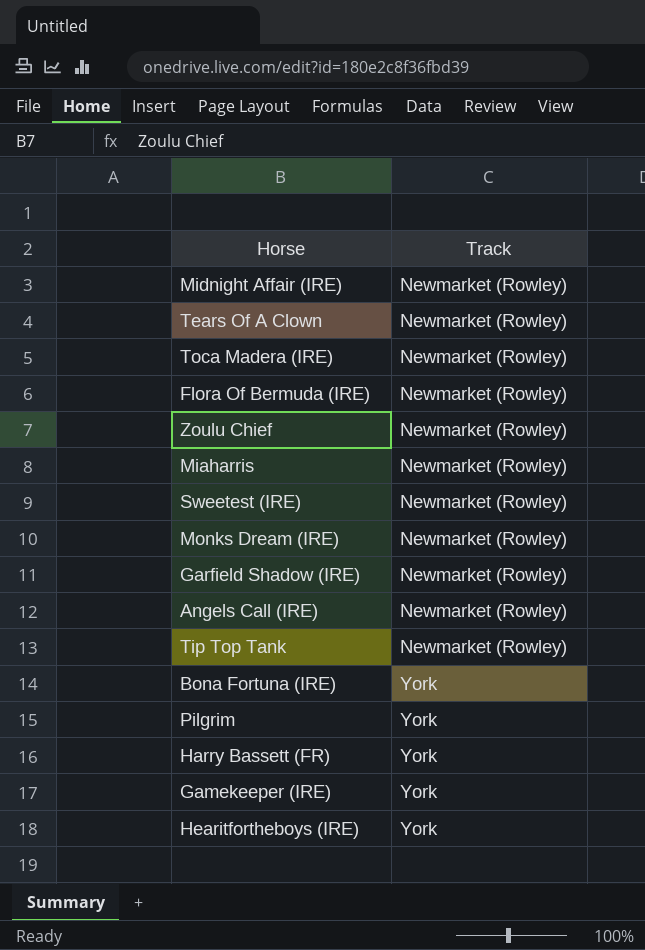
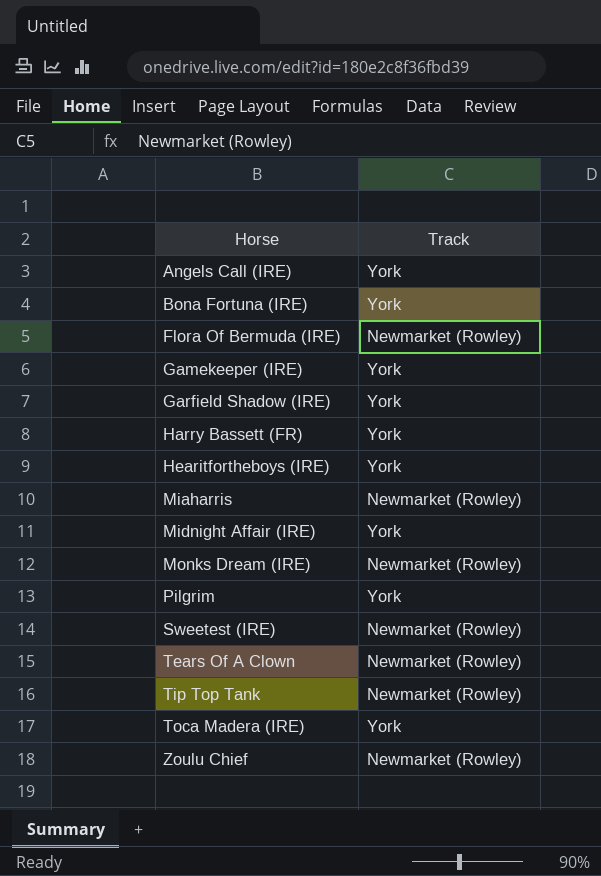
row order: Track ascending -> Horse ascending
Angels Call (IRE) | Track: Newmarket (Rowley) -> York
Garfield Shadow (IRE) | Track: Newmarket (Rowley) -> York
Midnight Affair (IRE) | Track: Newmarket (Rowley) -> York
Toca Madera (IRE) | Track: Newmarket (Rowley) -> York

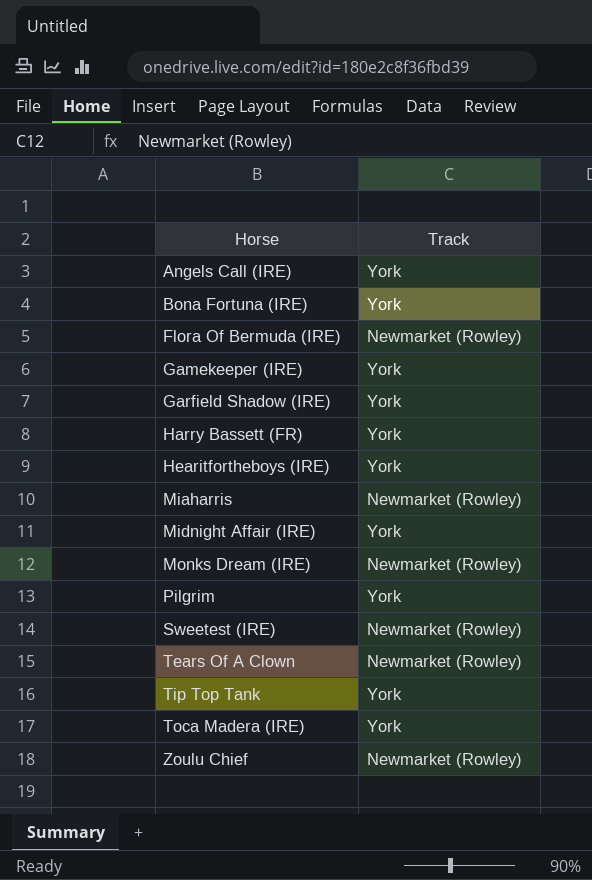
Tip Top Tank | Track: Newmarket (Rowley) -> York

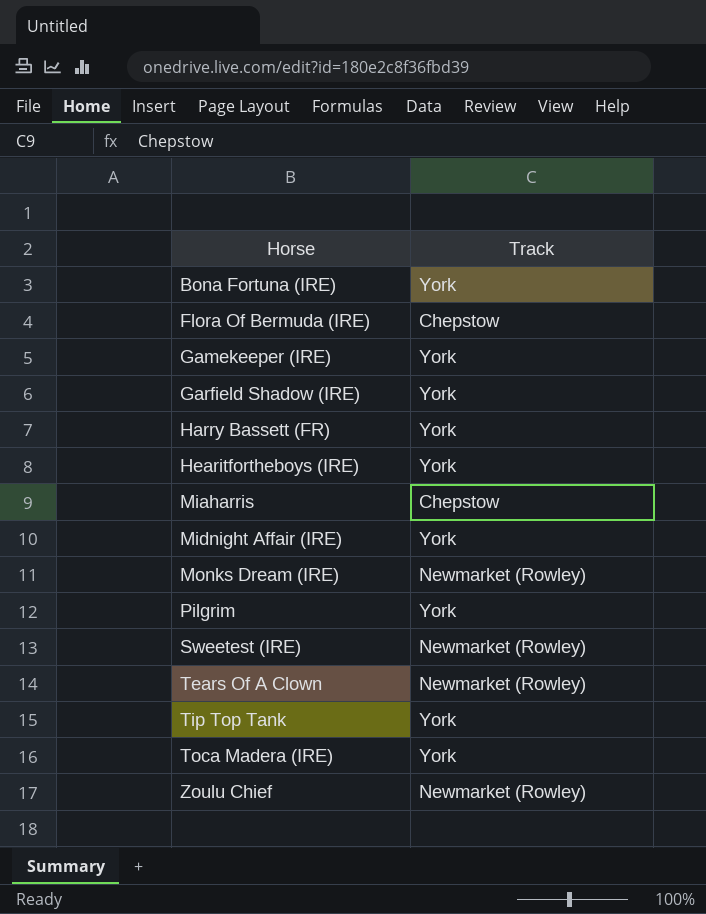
row Angels Call (IRE): York -> none
Flora Of Bermuda (IRE) | Track: Newmarket (Rowley) -> Chepstow
Miaharris | Track: Newmarket (Rowley) -> Chepstow

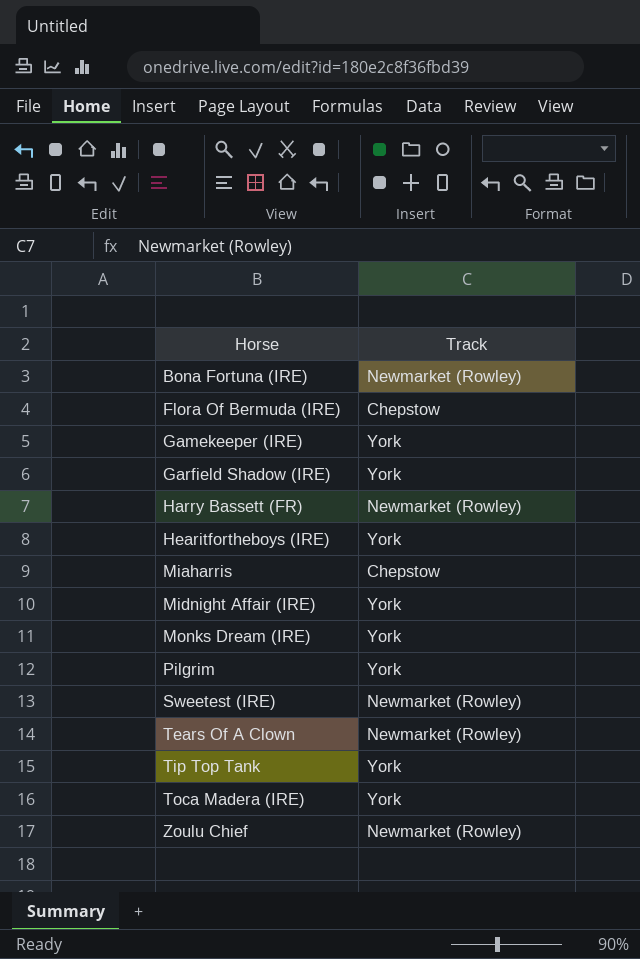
Bona Fortuna (IRE) | Track: York -> Newmarket (Rowley)
Harry Bassett (FR) | Track: York -> Newmarket (Rowley)
Monks Dream (IRE) | Track: Newmarket (Rowley) -> York

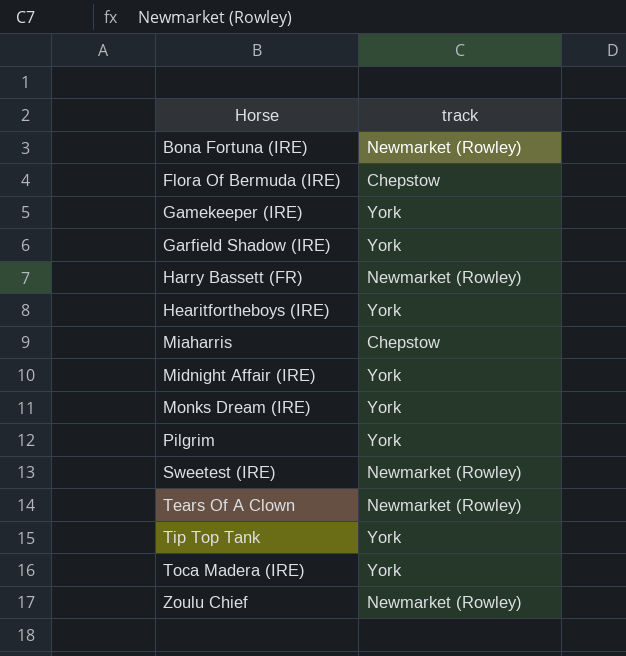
column name: Track -> track

